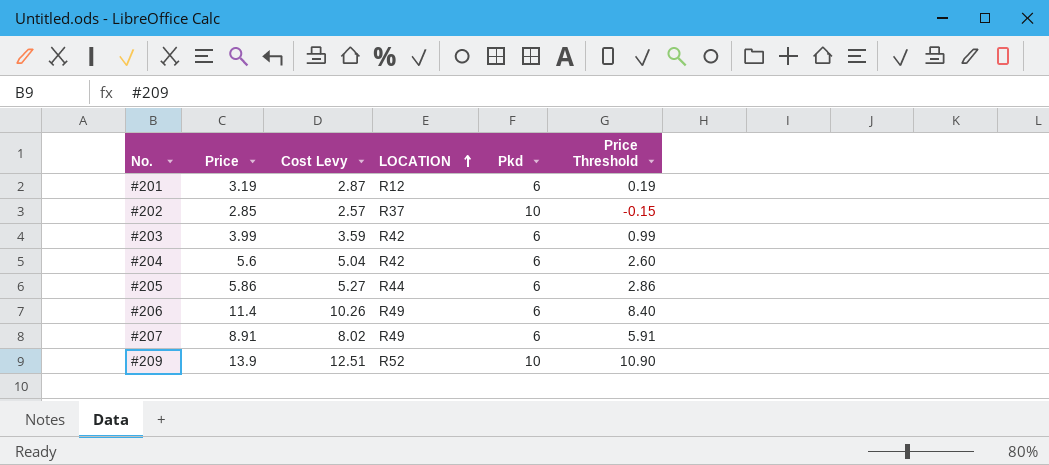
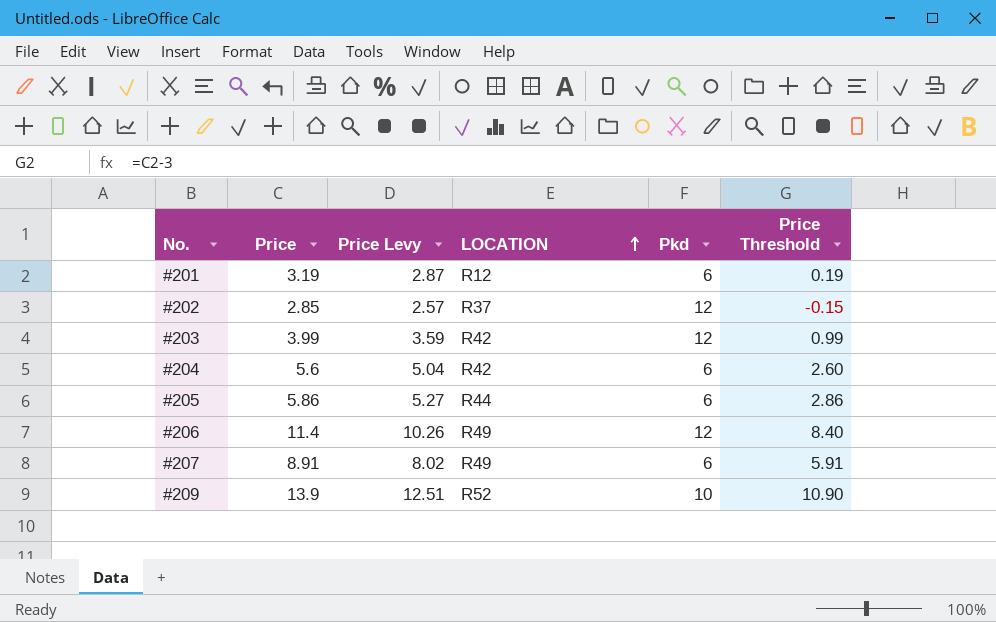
column name: Cost Levy -> Price Levy
#202 | Pkd: 10 -> 12
#203 | Pkd: 6 -> 12
#206 | Pkd: 6 -> 12

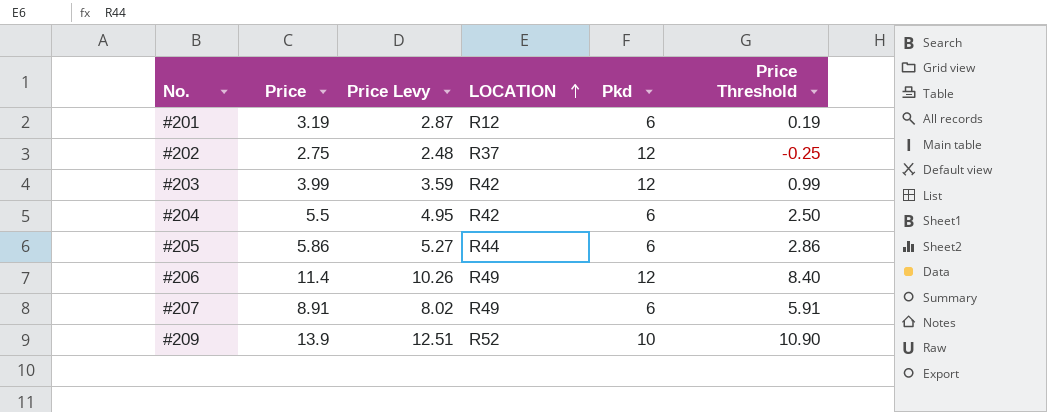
#202 | Price: 2.85 -> 2.75
#202 | Price Levy: 2.57 -> 2.48
#202 | Price Threshold: -0.15 -> -0.25
#204 | Price: 5.6 -> 5.5
#204 | Price Levy: 5.04 -> 4.95
#204 | Price Threshold: 2.60 -> 2.50

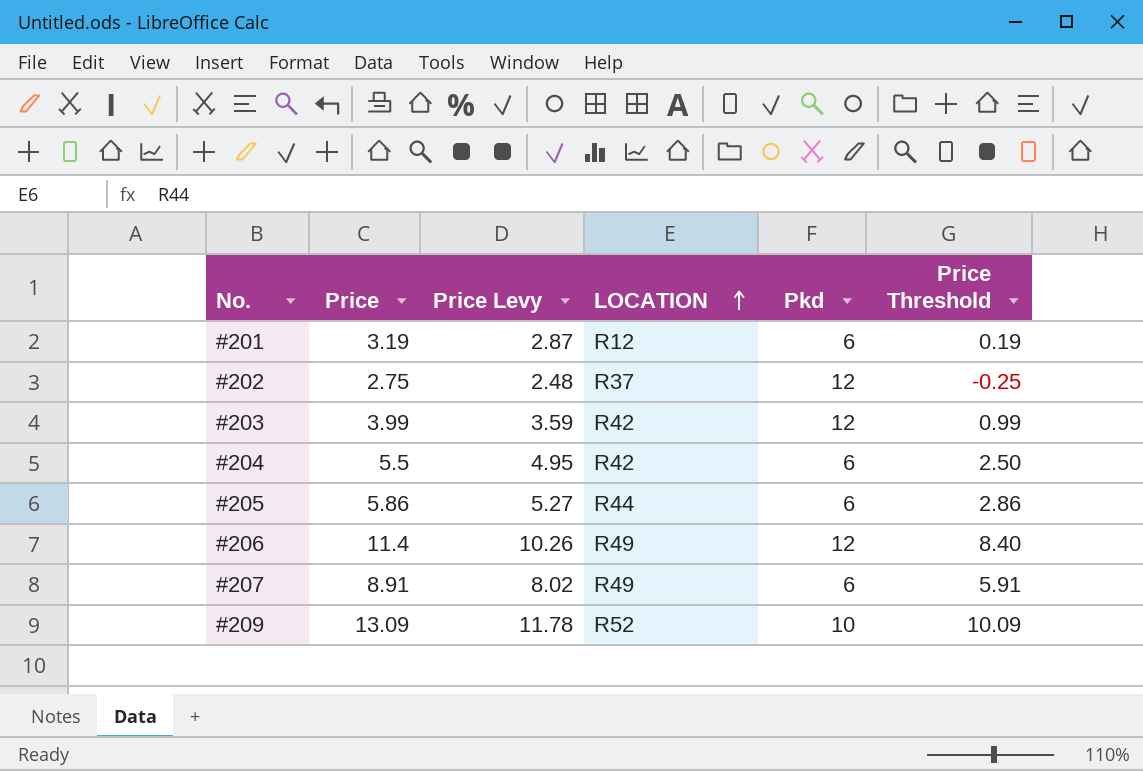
#209 | Price: 13.9 -> 13.09
#209 | Price Levy: 12.51 -> 11.78
#209 | Price Threshold: 10.90 -> 10.09

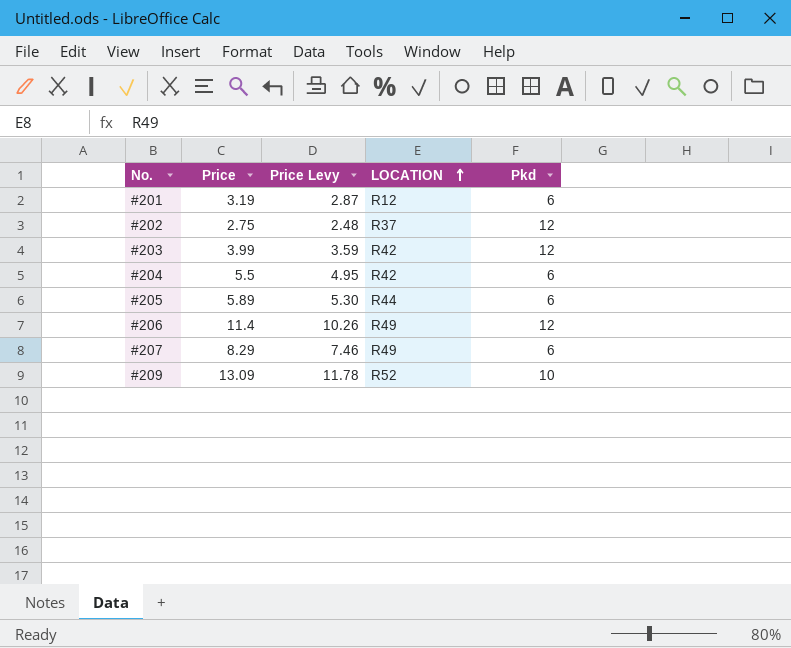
column Price Threshold | formula: [Price] - 3 -> none
#205 | Price: 5.86 -> 5.89
#205 | Price Levy: 5.27 -> 5.30
#207 | Price: 8.91 -> 8.29
#207 | Price Levy: 8.02 -> 7.46

